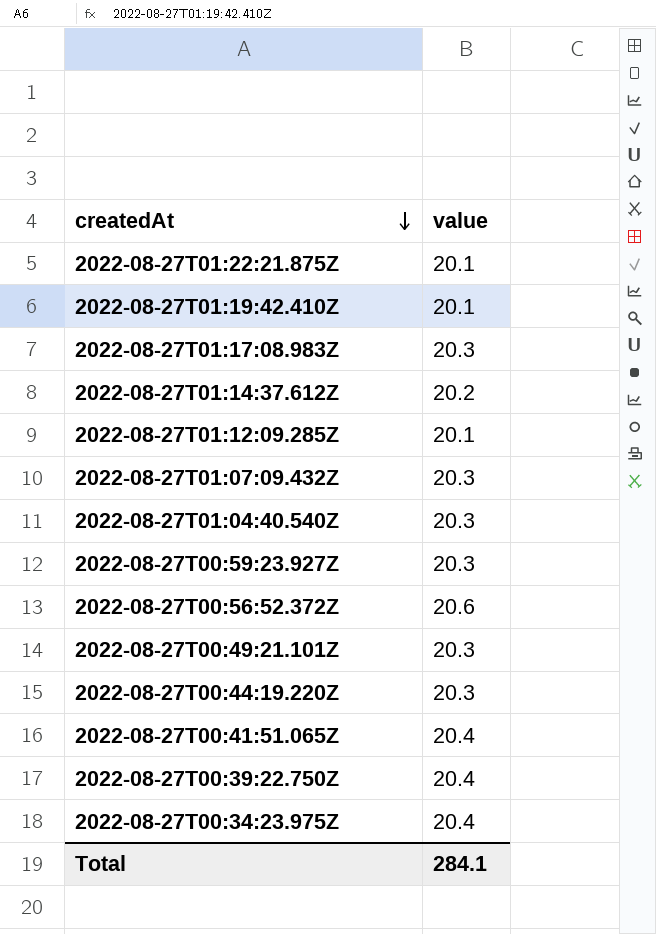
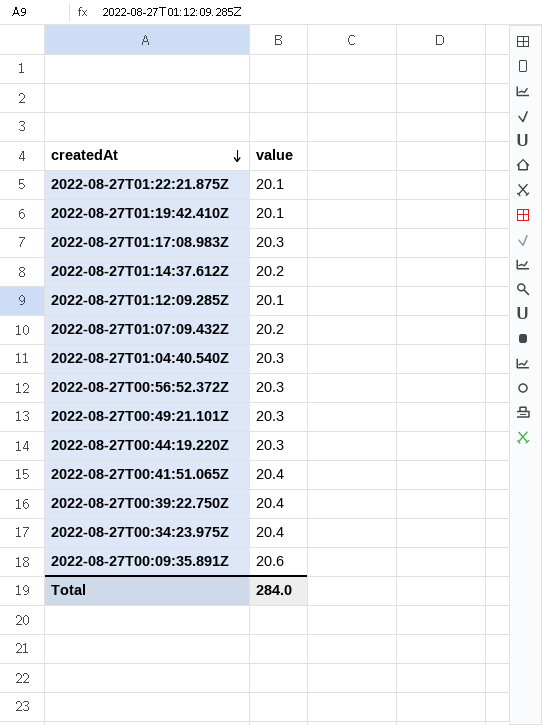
row 2022-08-27T00:59:23.927Z: 20.3 -> none
2022-08-27T01:07:09.432Z | value: 20.3 -> 20.2
2022-08-27T00:56:52.372Z | value: 20.6 -> 20.3
row 2022-08-27T00:09:35.891Z: none -> 20.6
Total | value: 284.1 -> 284.0

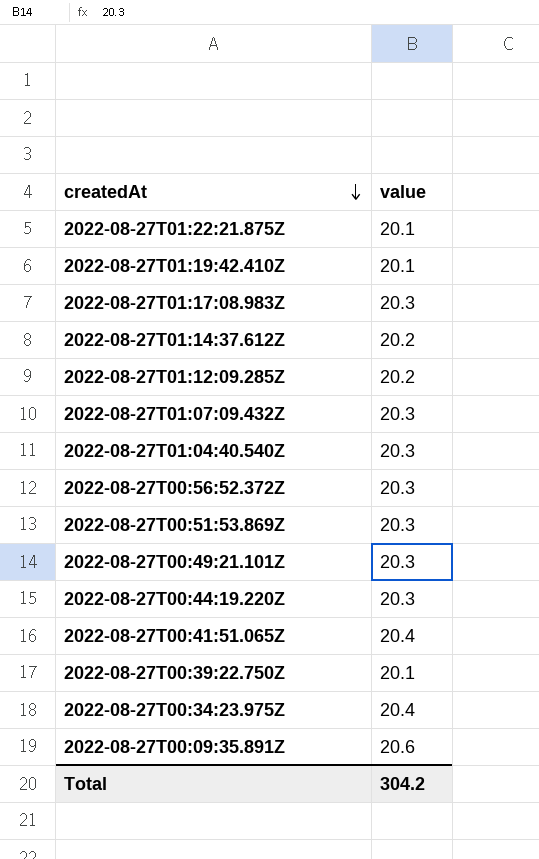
2022-08-27T01:12:09.285Z | value: 20.1 -> 20.2
2022-08-27T01:07:09.432Z | value: 20.2 -> 20.3
row 2022-08-27T00:51:53.869Z: none -> 20.3
2022-08-27T00:39:22.750Z | value: 20.4 -> 20.1
Total | value: 284.0 -> 304.2

